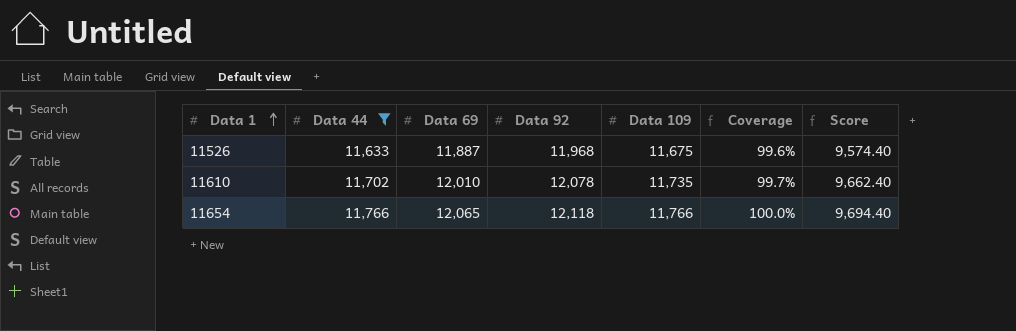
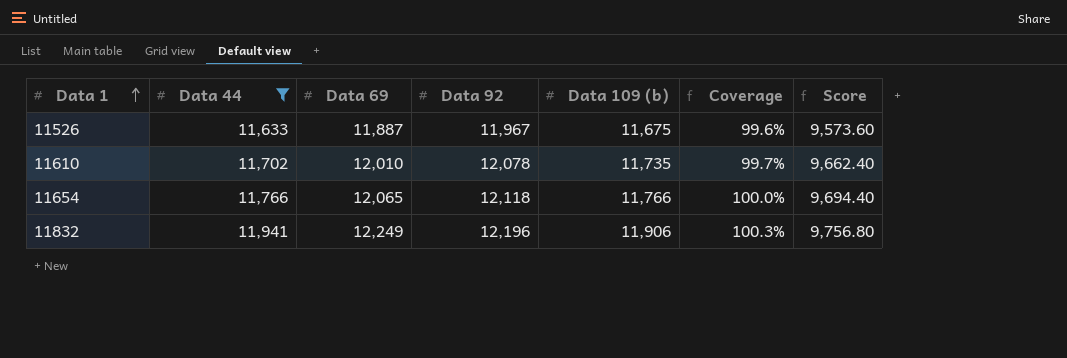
column name: Data 109 -> Data 109 (b)
11526 | Data 92: 11,968 -> 11,967
11526 | Score: 9,574.40 -> 9,573.60
row 11832: none -> 11,941 | 12,249 | 12,196 | 11,906 | 100.3% | 9,756.80

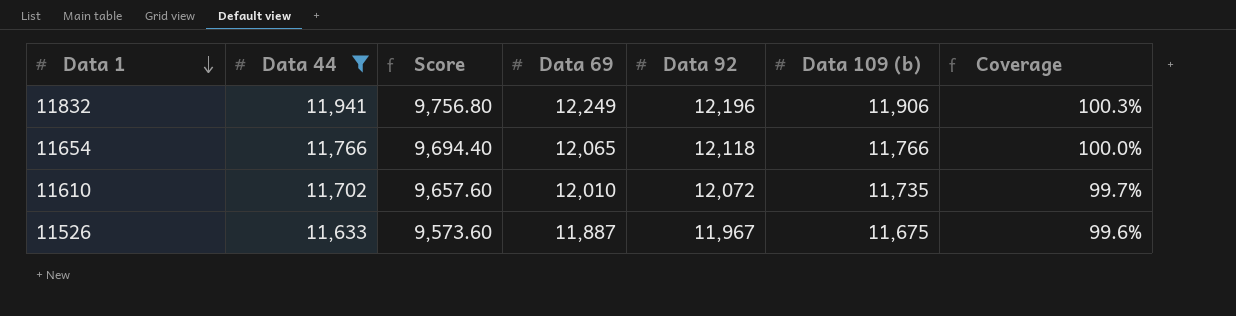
row order: Data 1 ascending -> Data 1 descending
column Score | position: 7 -> 3
11610 | Score: 9,662.40 -> 9,657.60
11610 | Data 92: 12,078 -> 12,072

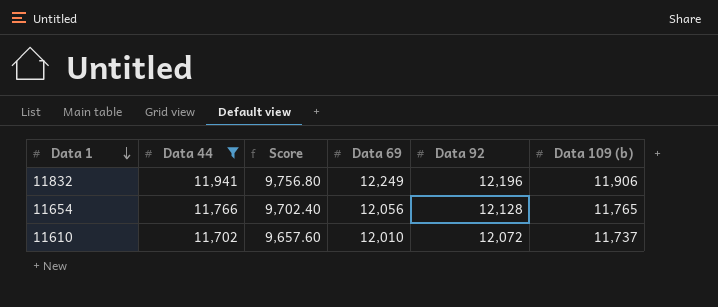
column Coverage | formula: [Data 44] / [Data 109 (b)] -> none
row 11526: 11,633 | 9,573.60 | 11,887 | 11,967 | 11,675 | 99.6% -> none
11654 | Score: 9,694.40 -> 9,702.40
11654 | Data 69: 12,065 -> 12,056
11654 | Data 92: 12,118 -> 12,128
11654 | Data 109 (b): 11,766 -> 11,765
11610 | Data 109 (b): 11,735 -> 11,737

